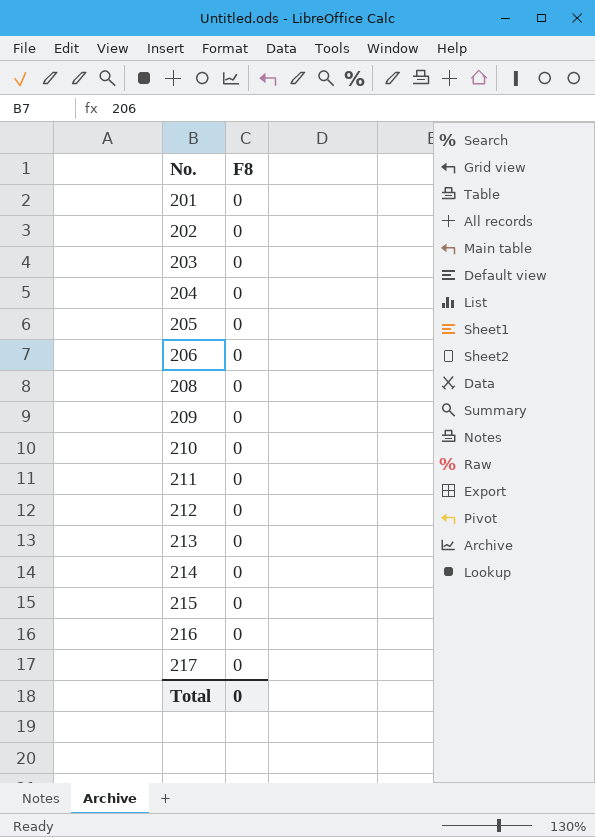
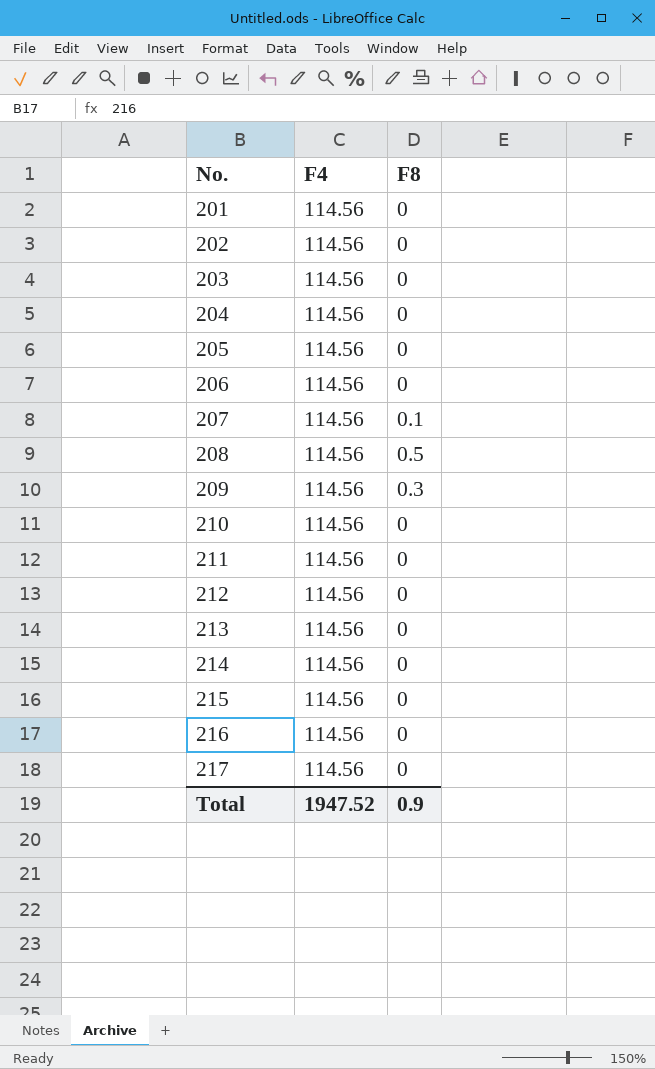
column F4 | position: none -> 2
row 207: none -> 114.56 | 0.1
208 | F8: 0 -> 0.5
209 | F8: 0 -> 0.3
Total | F8: 0 -> 0.9

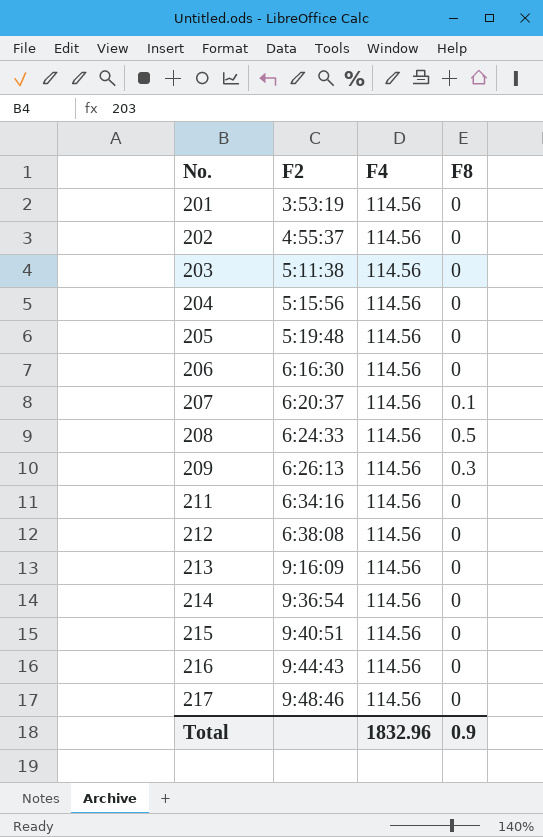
column F2 | position: none -> 2
row 210: 114.56 | 0 -> none
Total | F4: 1947.52 -> 1832.96

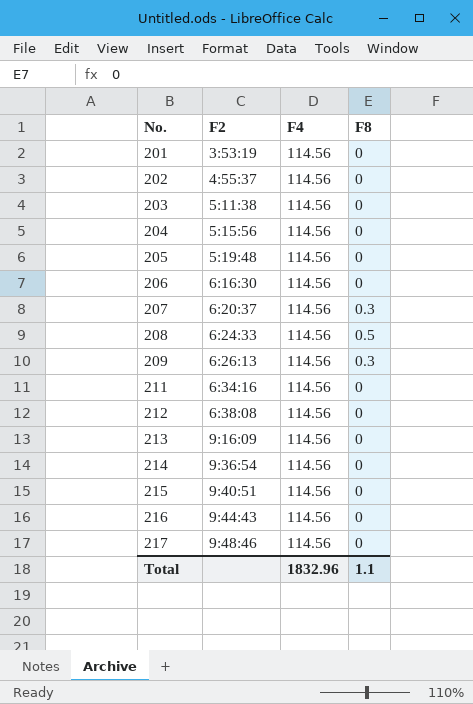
207 | F8: 0.1 -> 0.3
Total | F8: 0.9 -> 1.1

